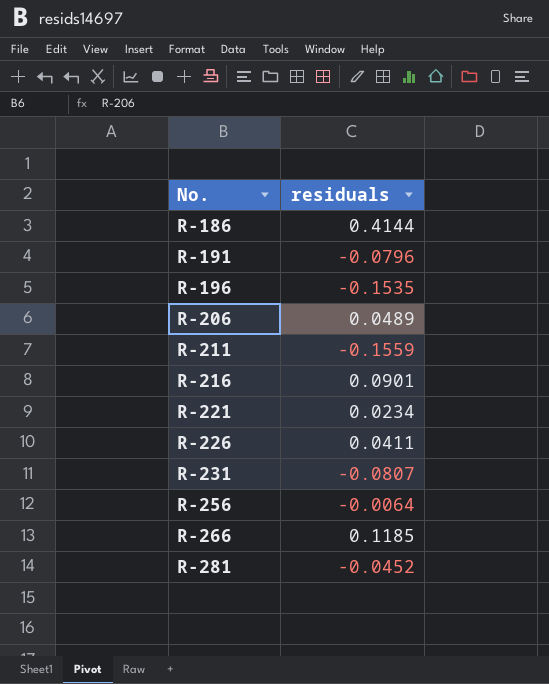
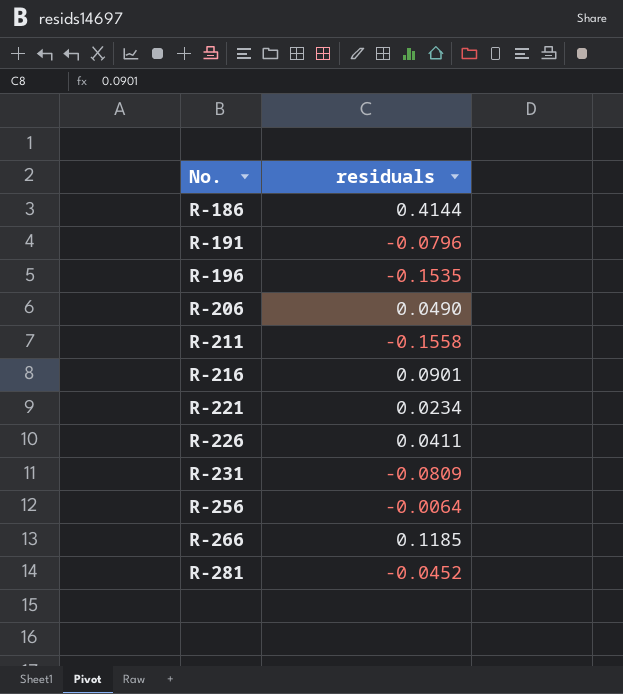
R-206 | residuals: 0.0489 -> 0.0490
R-211 | residuals: -0.1559 -> -0.1558
R-231 | residuals: -0.0807 -> -0.0809

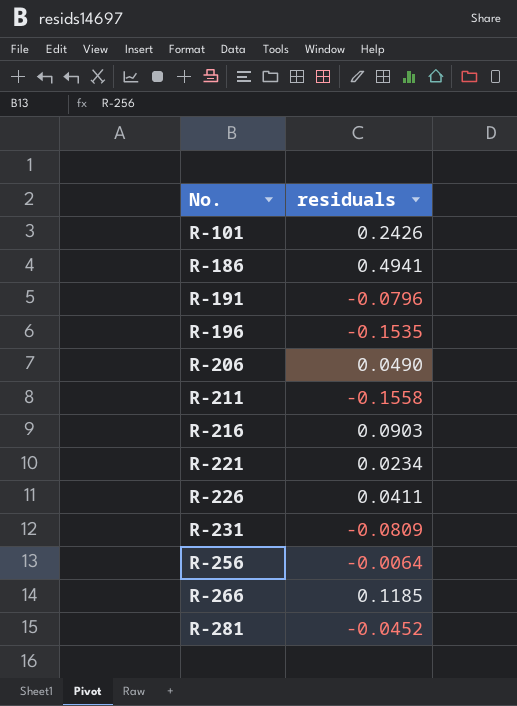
row R-101: none -> 0.2426
R-186 | residuals: 0.4144 -> 0.4941
R-216 | residuals: 0.0901 -> 0.0903

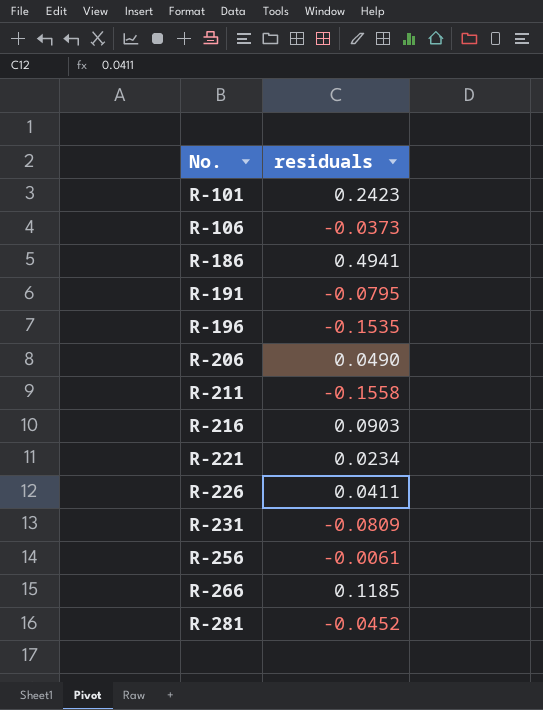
R-101 | residuals: 0.2426 -> 0.2423
row R-106: none -> -0.0373
R-191 | residuals: -0.0796 -> -0.0795
R-256 | residuals: -0.0064 -> -0.0061

